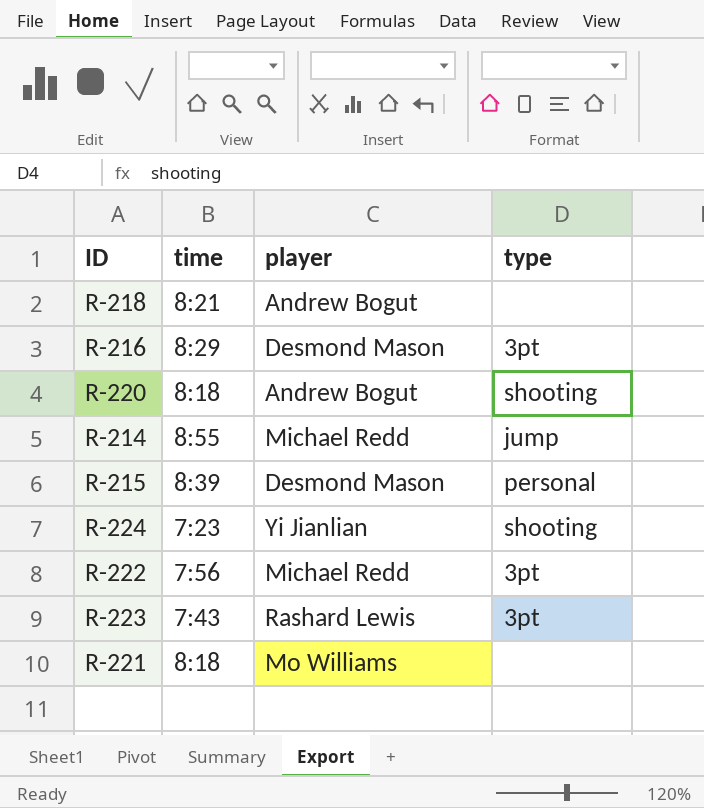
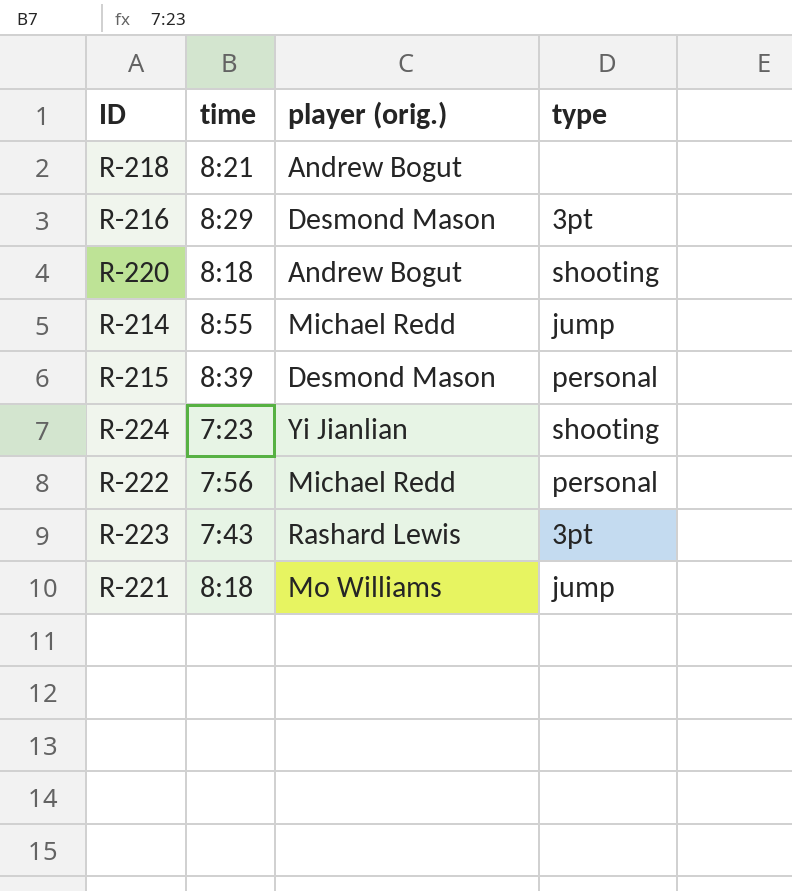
column name: player -> player (orig.)
R-222 | type: 3pt -> personal
R-221 | type: none -> jump

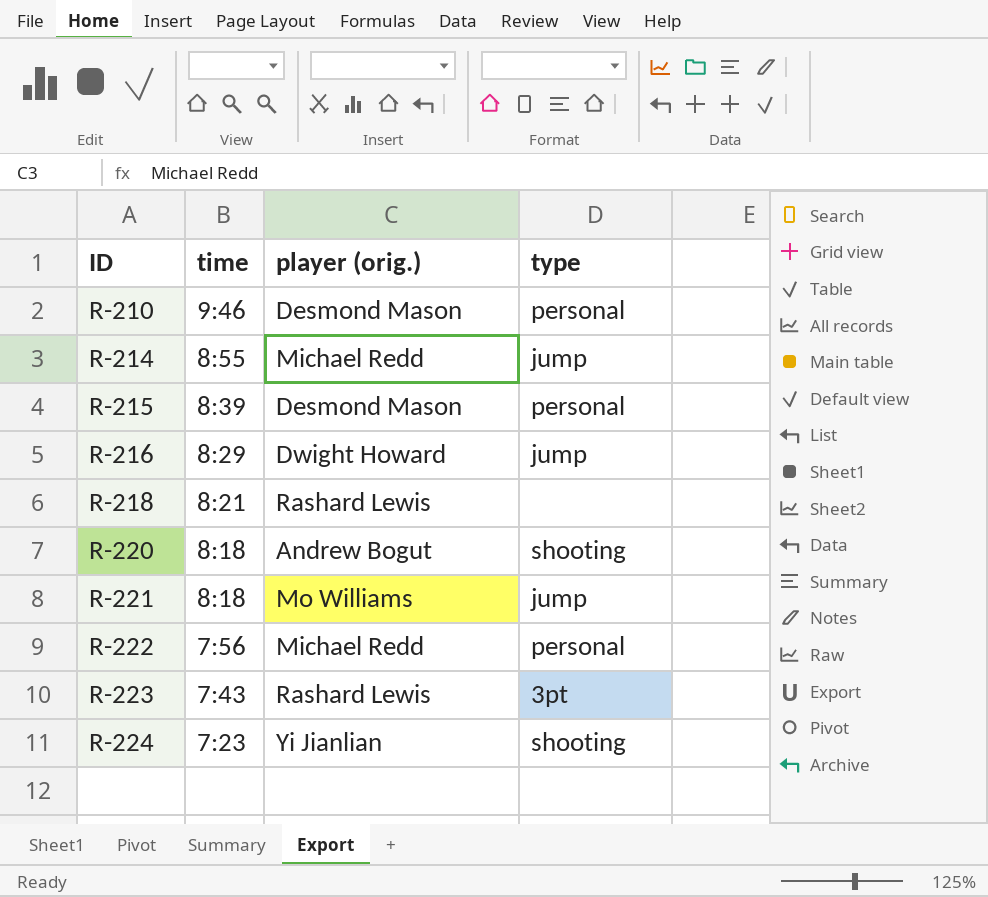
row order: none -> ID ascending
row R-210: none -> 9:46 | Desmond Mason | personal
R-216 | player (orig.): Desmond Mason -> Dwight Howard
R-216 | type: 3pt -> jump
R-218 | player (orig.): Andrew Bogut -> Rashard Lewis

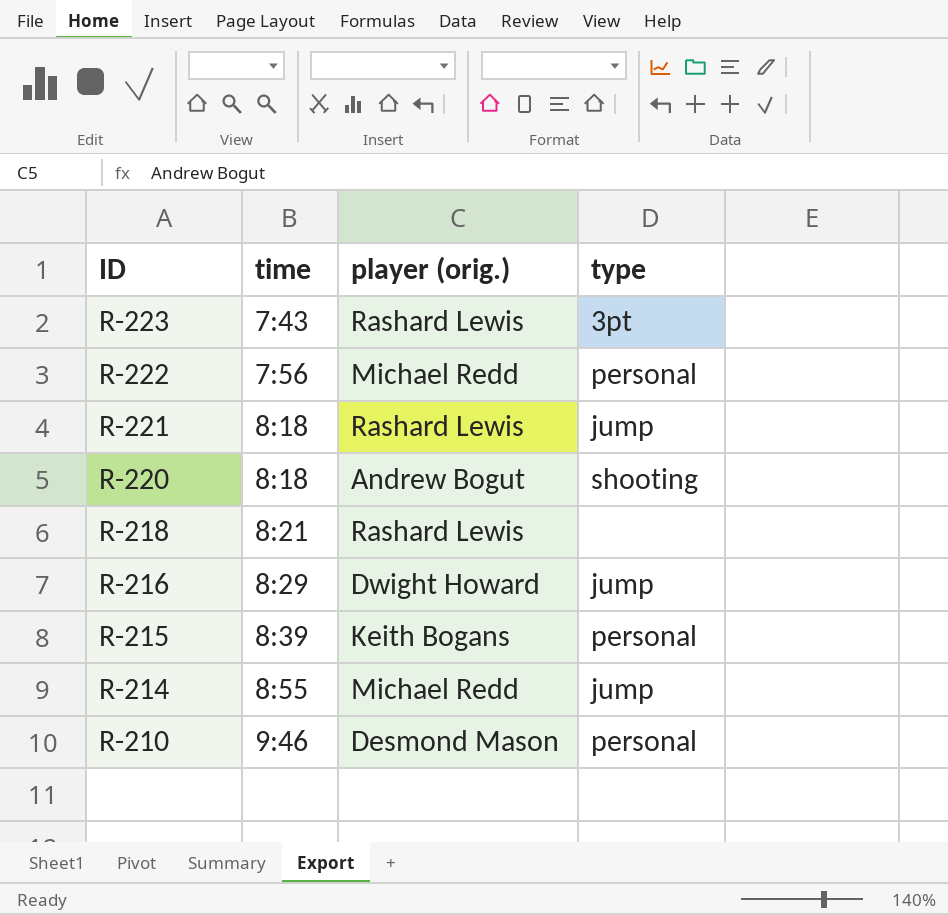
row order: ID ascending -> ID descending
row R-224: 7:23 | Yi Jianlian | shooting -> none
R-221 | player (orig.): Mo Williams -> Rashard Lewis
R-215 | player (orig.): Desmond Mason -> Keith Bogans

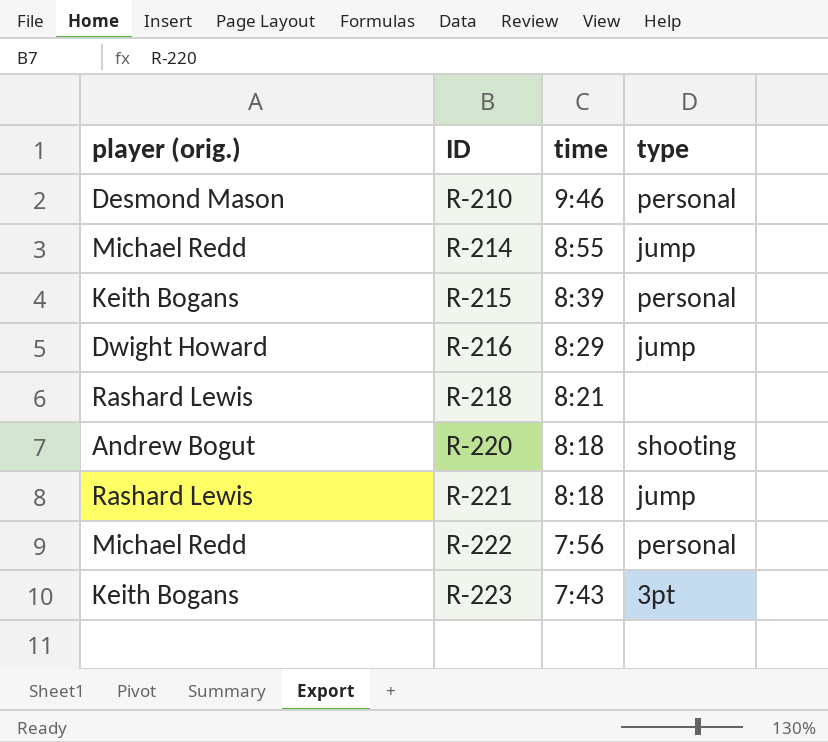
row order: ID descending -> ID ascending
column player (orig.) | position: 3 -> 1
R-223 | player (orig.): Rashard Lewis -> Keith Bogans

